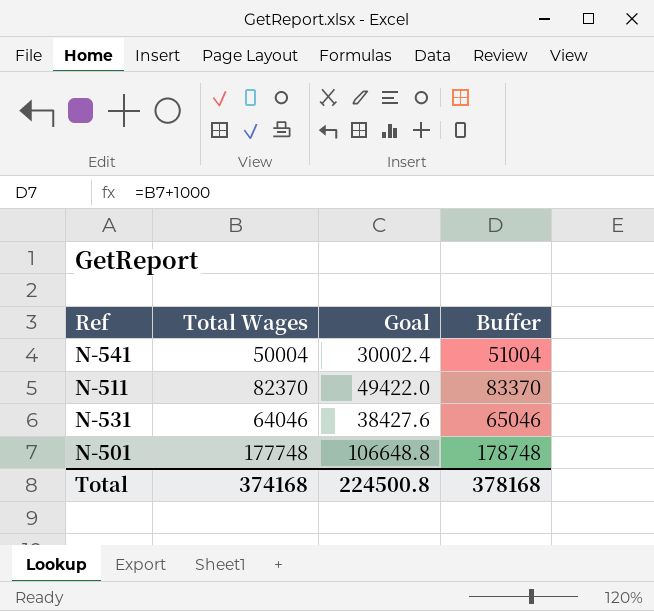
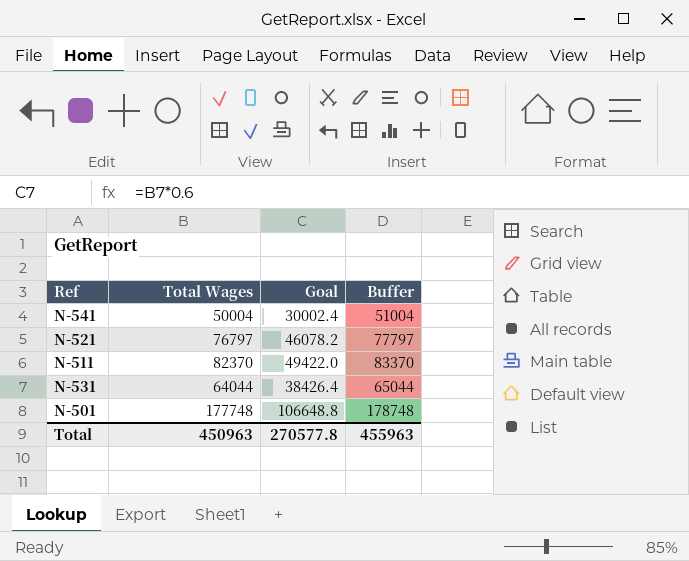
row N-521: none -> 76797 | 46078.2 | 77797
N-531 | Total Wages: 64046 -> 64044
N-531 | Goal: 38427.6 -> 38426.4
N-531 | Buffer: 65046 -> 65044
Total | Total Wages: 374168 -> 450963
Total | Goal: 224500.8 -> 270577.8
Total | Buffer: 378168 -> 455963

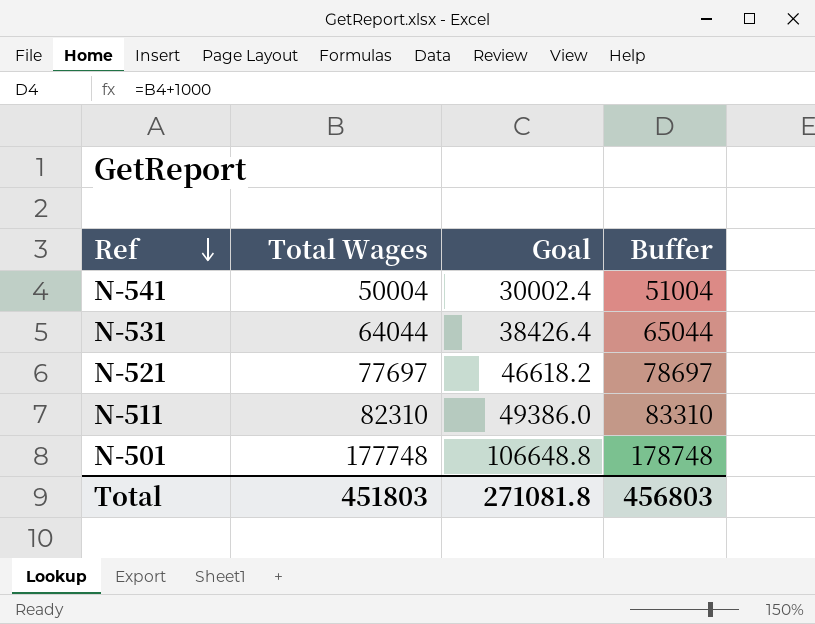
row order: none -> Ref descending
N-521 | Total Wages: 76797 -> 77697
N-521 | Goal: 46078.2 -> 46618.2
N-521 | Buffer: 77797 -> 78697
N-511 | Total Wages: 82370 -> 82310
N-511 | Goal: 49422.0 -> 49386.0
N-511 | Buffer: 83370 -> 83310
Total | Total Wages: 450963 -> 451803
Total | Goal: 270577.8 -> 271081.8
Total | Buffer: 455963 -> 456803

